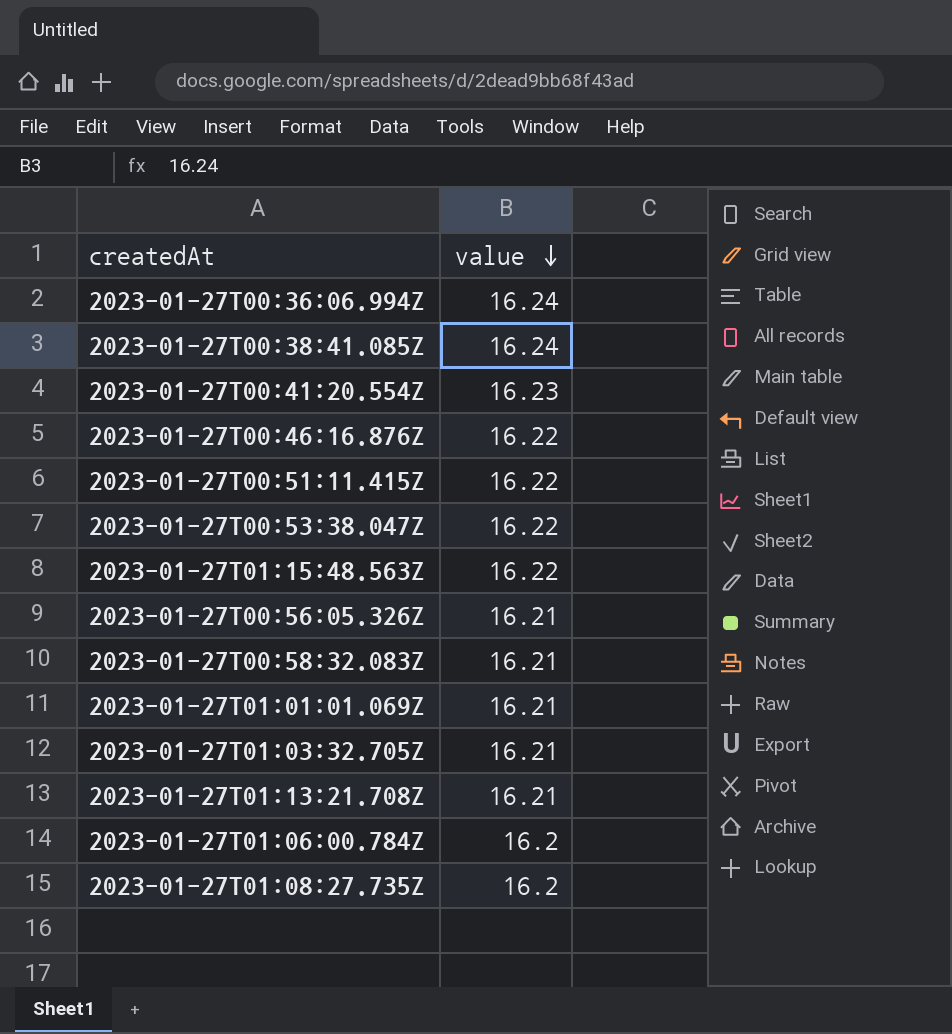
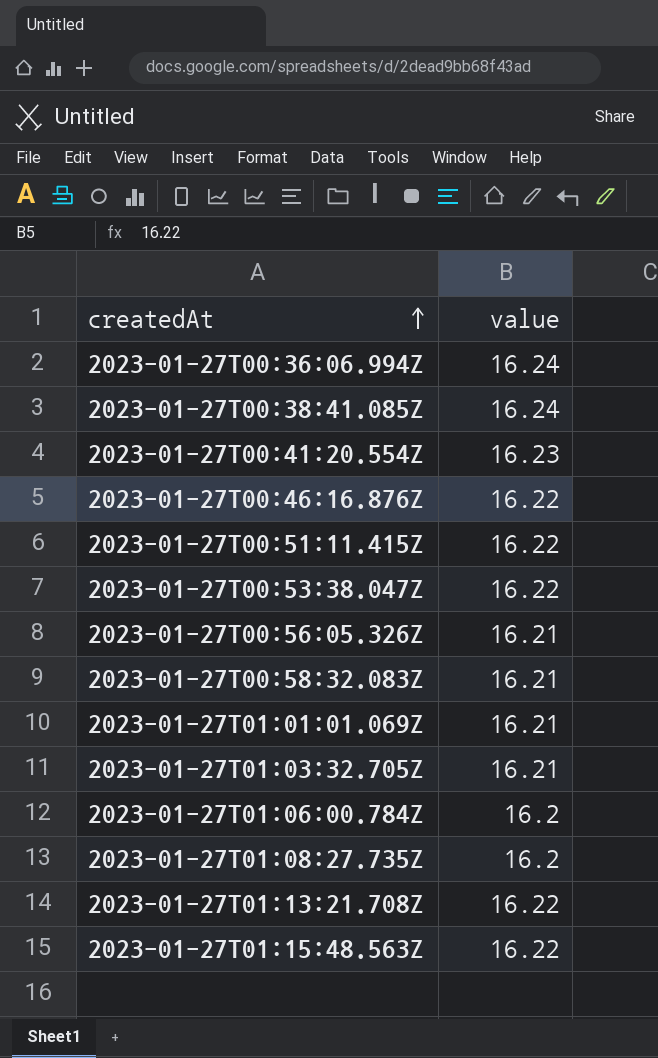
row order: value descending -> createdAt ascending
2023-01-27T01:13:21.708Z | value: 16.21 -> 16.22

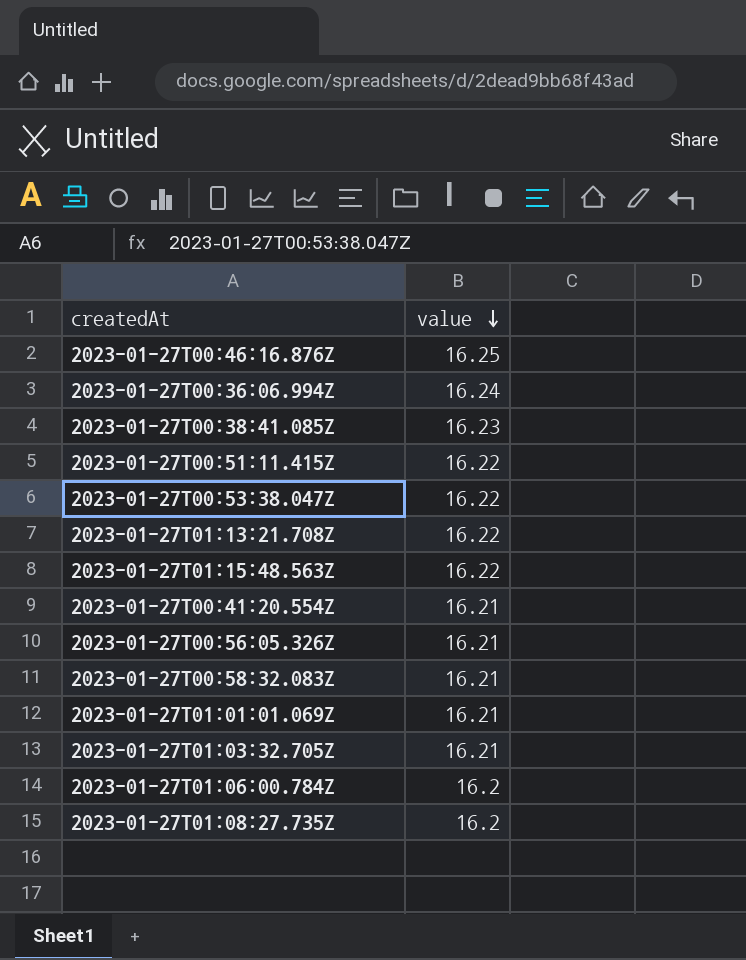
row order: createdAt ascending -> value descending
2023-01-27T00:46:16.876Z | value: 16.22 -> 16.25
2023-01-27T00:38:41.085Z | value: 16.24 -> 16.23
2023-01-27T00:41:20.554Z | value: 16.23 -> 16.21

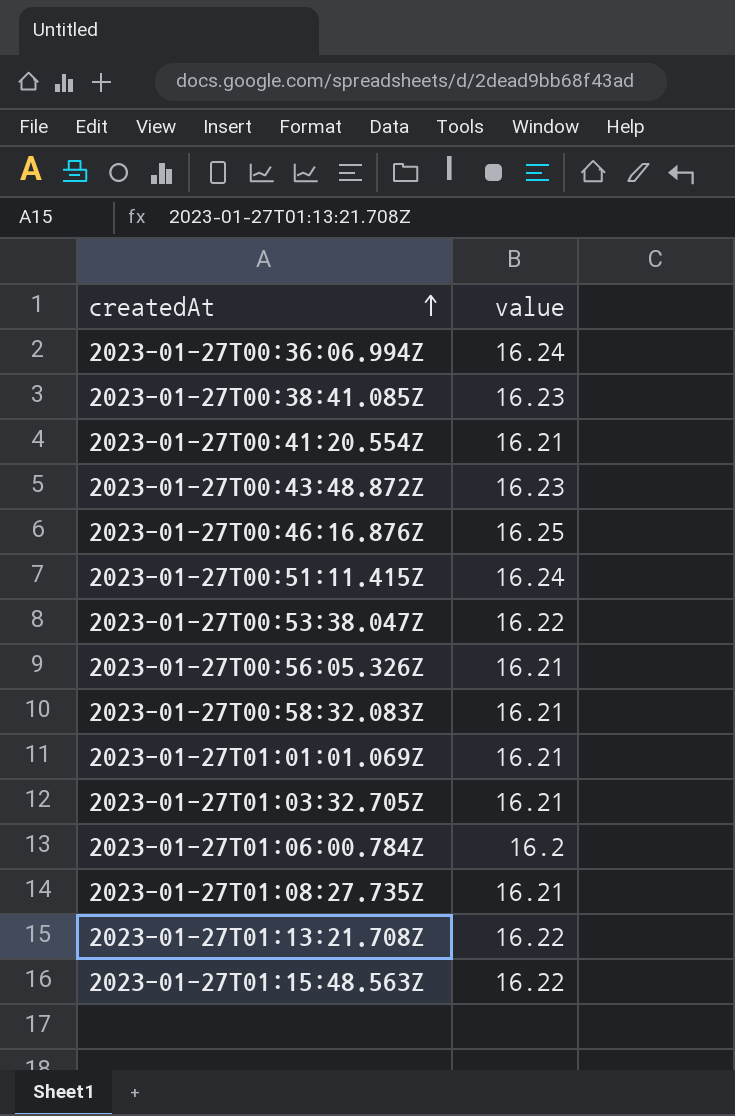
row order: value descending -> createdAt ascending
row 2023-01-27T00:43:48.872Z: none -> 16.23
2023-01-27T00:51:11.415Z | value: 16.22 -> 16.24
2023-01-27T01:08:27.735Z | value: 16.2 -> 16.21

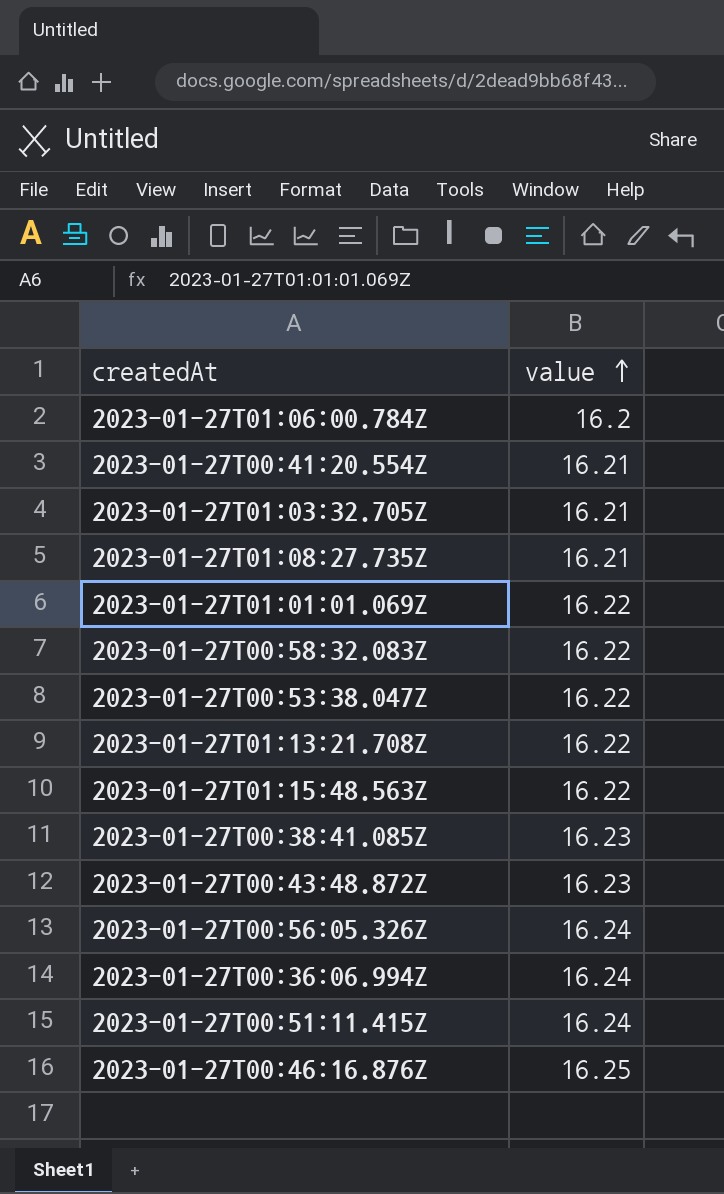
row order: createdAt ascending -> value ascending
2023-01-27T01:01:01.069Z | value: 16.21 -> 16.22
2023-01-27T00:58:32.083Z | value: 16.21 -> 16.22
2023-01-27T00:56:05.326Z | value: 16.21 -> 16.24

